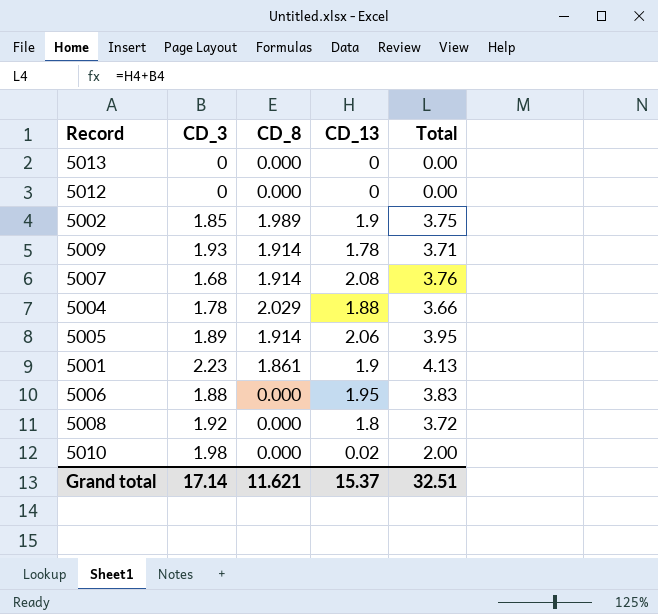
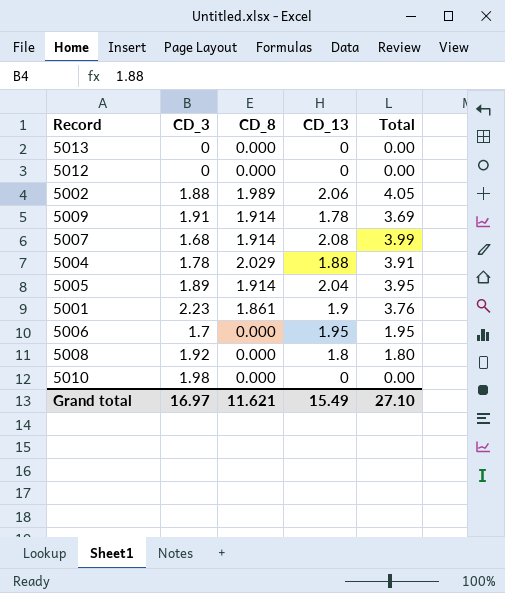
column Total | formula: [CD_3] + [CD_13] -> [CD_8] + [CD_13]
5002 | CD_3: 1.85 -> 1.88
5002 | CD_13: 1.9 -> 2.06
5009 | CD_3: 1.93 -> 1.91
5005 | CD_13: 2.06 -> 2.04
5006 | CD_3: 1.88 -> 1.7
5010 | CD_13: 0.02 -> 0
Grand total | CD_3: 17.14 -> 16.97
Grand total | CD_13: 15.37 -> 15.49
Grand total | Total: 32.51 -> 27.10

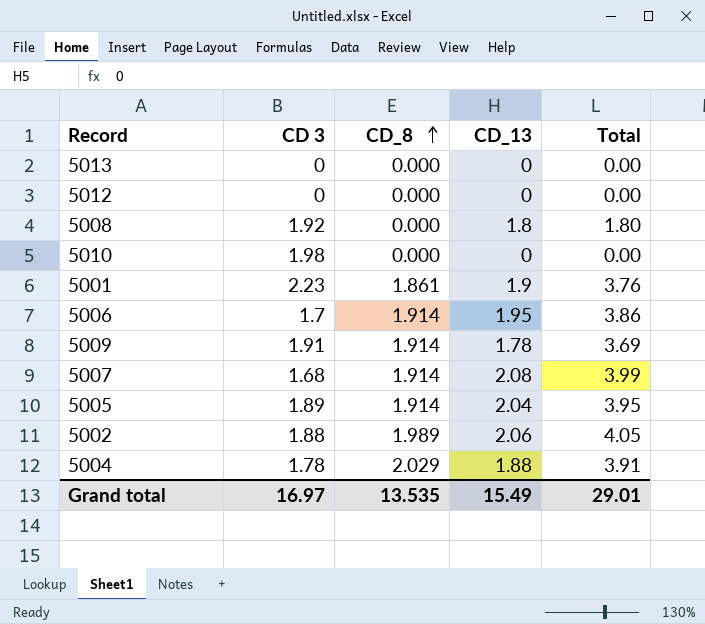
row order: none -> CD_8 ascending
column name: CD_3 -> CD 3
5006 | CD_8: 0.000 -> 1.914
5006 | Total: 1.95 -> 3.86
Grand total | CD_8: 11.621 -> 13.535
Grand total | Total: 27.10 -> 29.01

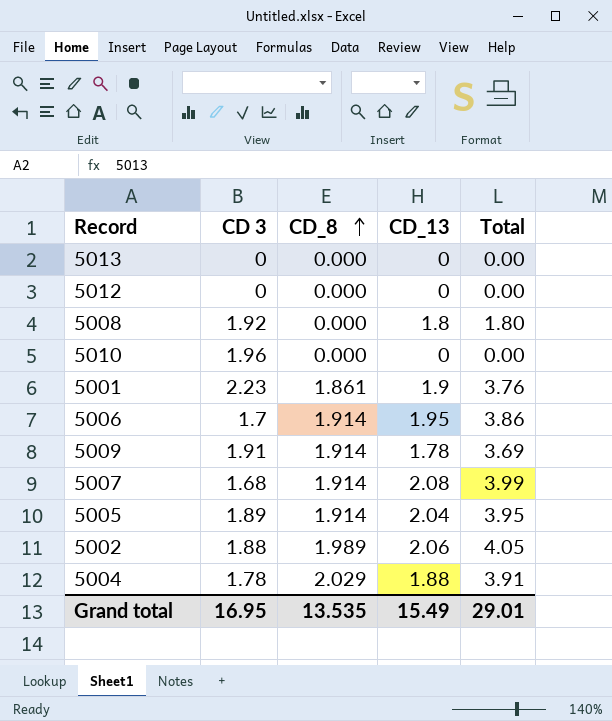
5010 | CD 3: 1.98 -> 1.96
Grand total | CD 3: 16.97 -> 16.95

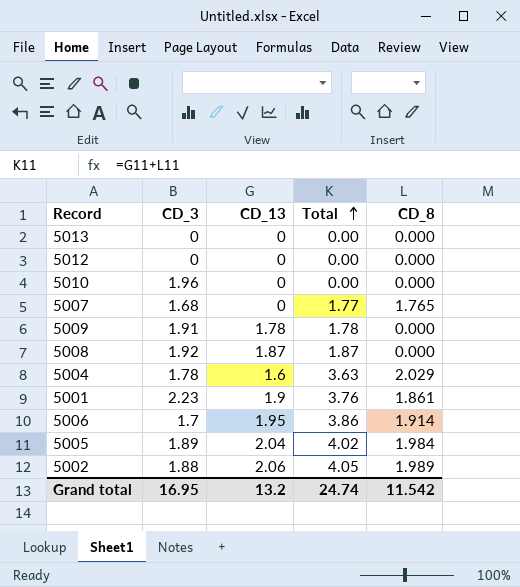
row order: CD_8 ascending -> Total ascending
column name: CD 3 -> CD_3
column CD_8 | position: 3 -> 5
5007 | CD_13: 2.08 -> 0
5007 | Total: 3.99 -> 1.77
5007 | CD_8: 1.914 -> 1.765
5009 | Total: 3.69 -> 1.78
5009 | CD_8: 1.914 -> 0.000
5008 | CD_13: 1.8 -> 1.87
5008 | Total: 1.80 -> 1.87
5004 | CD_13: 1.88 -> 1.6
5004 | Total: 3.91 -> 3.63
5005 | Total: 3.95 -> 4.02
5005 | CD_8: 1.914 -> 1.984
Grand total | CD_13: 15.49 -> 13.2
Grand total | Total: 29.01 -> 24.74
Grand total | CD_8: 13.535 -> 11.542

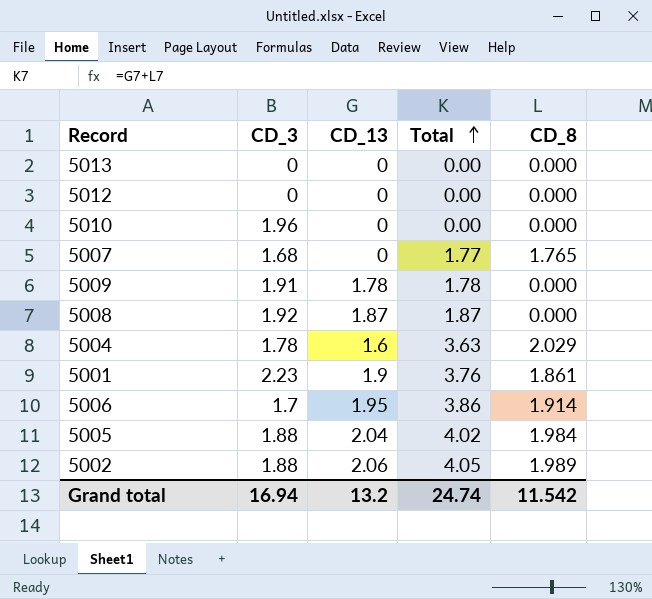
5005 | CD_3: 1.89 -> 1.88
Grand total | CD_3: 16.95 -> 16.94

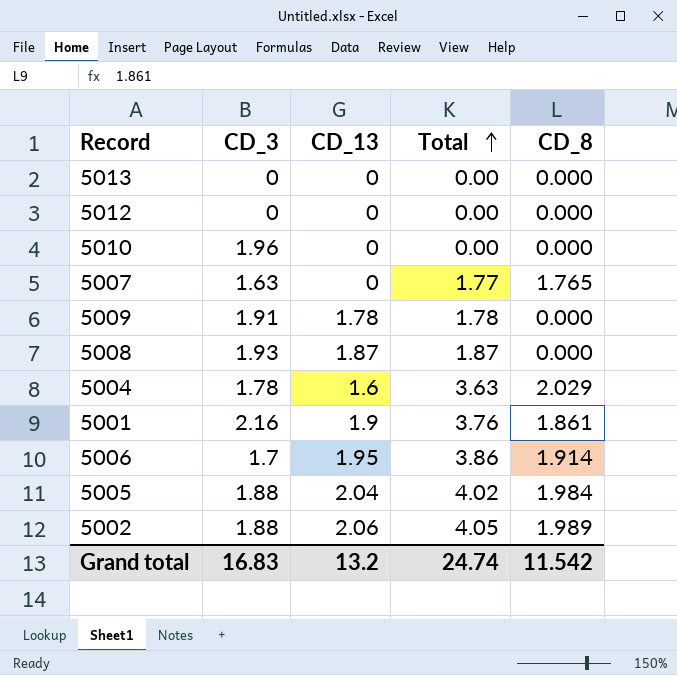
5007 | CD_3: 1.68 -> 1.63
5008 | CD_3: 1.92 -> 1.93
5001 | CD_3: 2.23 -> 2.16
Grand total | CD_3: 16.94 -> 16.83

